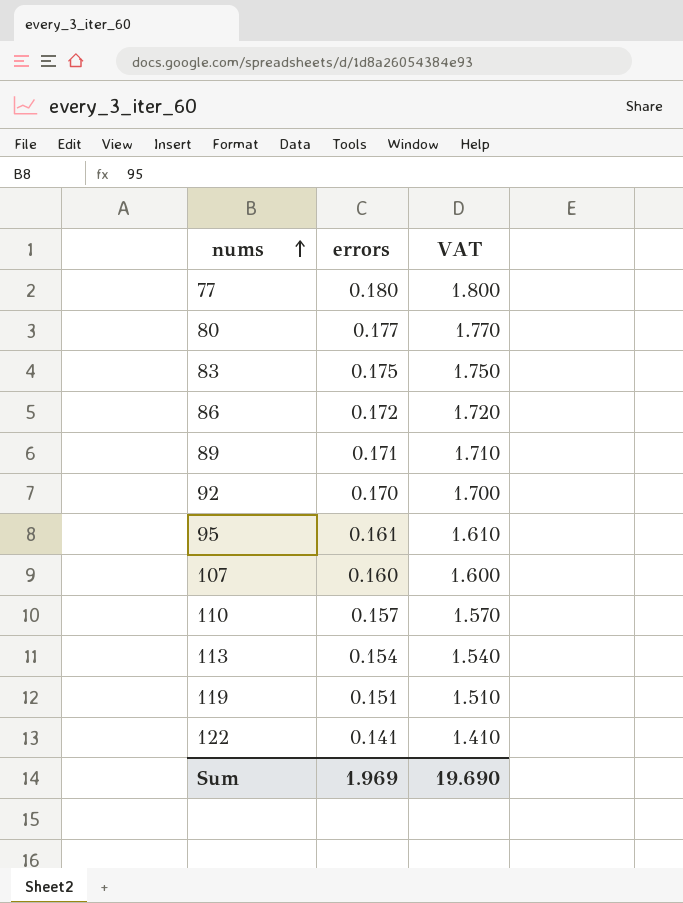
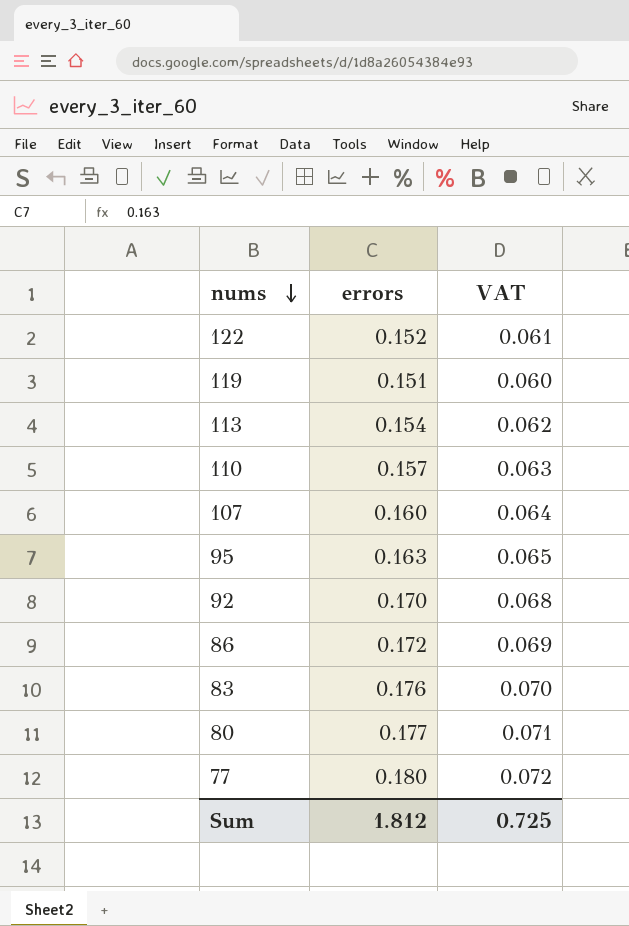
row order: nums ascending -> nums descending
column VAT | formula: [errors] * 10 -> [errors] * 0.4
row 89: 0.171 | 1.710 -> none
122 | errors: 0.141 -> 0.152
95 | errors: 0.161 -> 0.163
83 | errors: 0.175 -> 0.176
Sum | errors: 1.969 -> 1.812
Sum | VAT: 19.690 -> 0.725

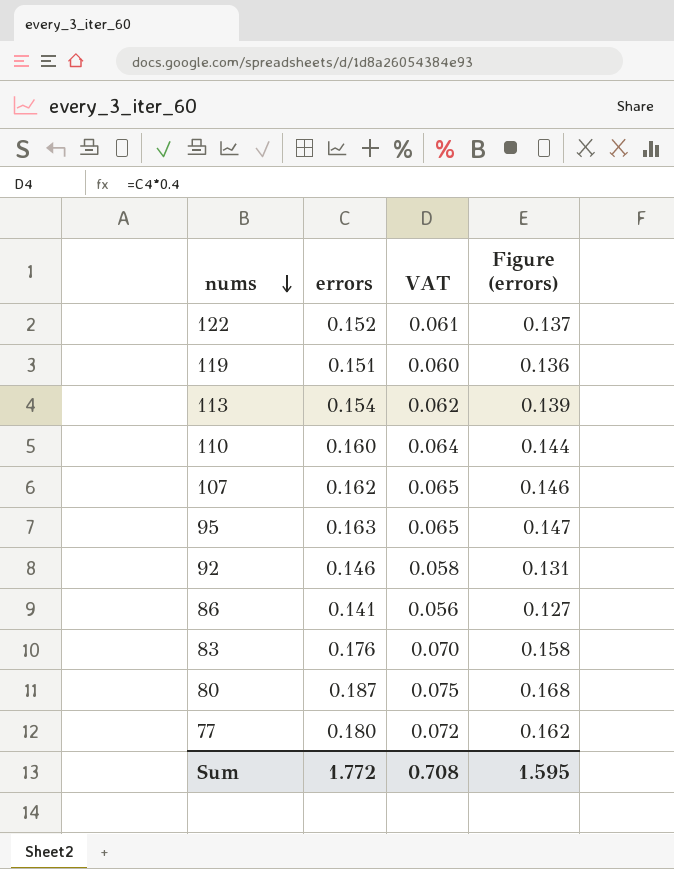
column Figure (errors) | formula: none -> [errors] * 0.9
110 | errors: 0.157 -> 0.160
110 | VAT: 0.063 -> 0.064
107 | errors: 0.160 -> 0.162
107 | VAT: 0.064 -> 0.065
92 | errors: 0.170 -> 0.146
92 | VAT: 0.068 -> 0.058
86 | errors: 0.172 -> 0.141
86 | VAT: 0.069 -> 0.056
80 | errors: 0.177 -> 0.187
80 | VAT: 0.071 -> 0.075
Sum | errors: 1.812 -> 1.772
Sum | VAT: 0.725 -> 0.708

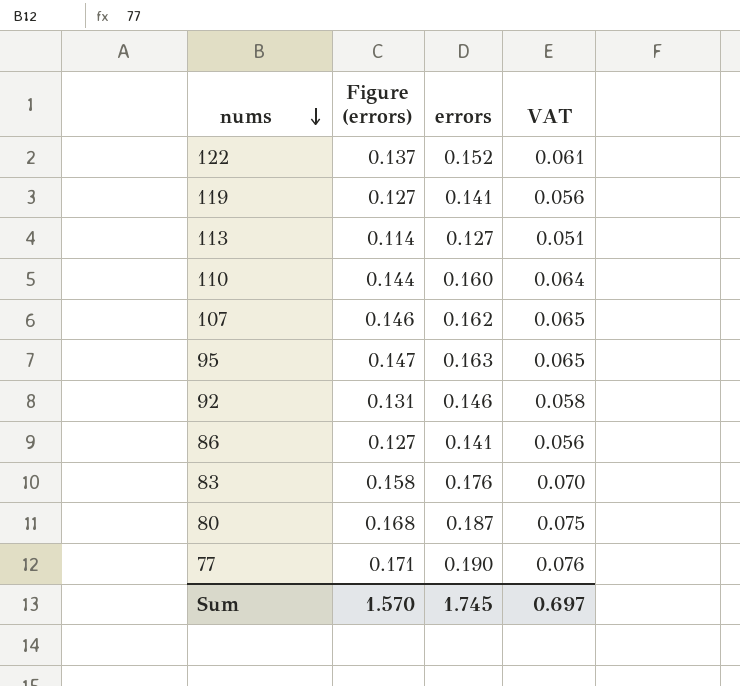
column Figure (errors) | position: 4 -> 2
119 | Figure (errors): 0.136 -> 0.127
119 | errors: 0.151 -> 0.141
119 | VAT: 0.060 -> 0.056
113 | Figure (errors): 0.139 -> 0.114
113 | errors: 0.154 -> 0.127
113 | VAT: 0.062 -> 0.051
77 | Figure (errors): 0.162 -> 0.171
77 | errors: 0.180 -> 0.190
77 | VAT: 0.072 -> 0.076
Sum | Figure (errors): 1.595 -> 1.570
Sum | errors: 1.772 -> 1.745
Sum | VAT: 0.708 -> 0.697

